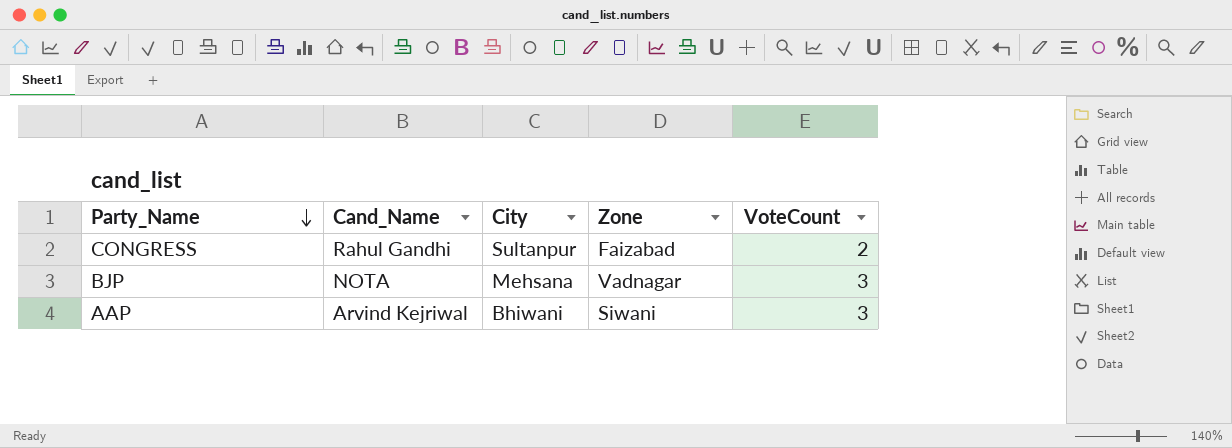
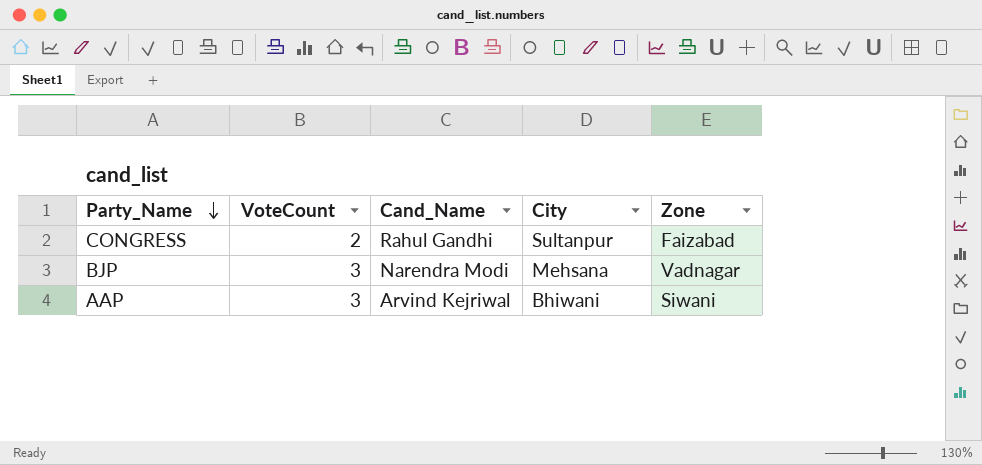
column VoteCount | position: 5 -> 2
BJP | Cand_Name: NOTA -> Narendra Modi

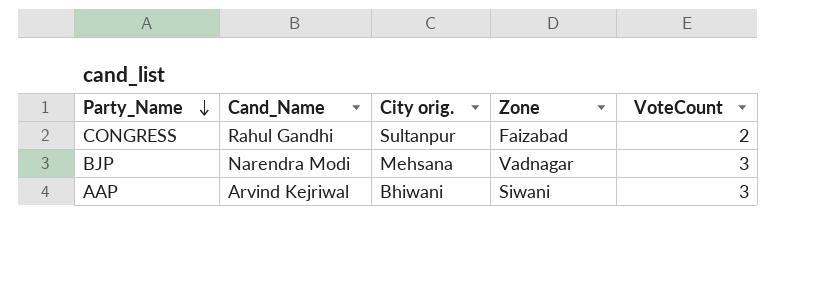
column name: City -> City orig.
column VoteCount | position: 2 -> 5

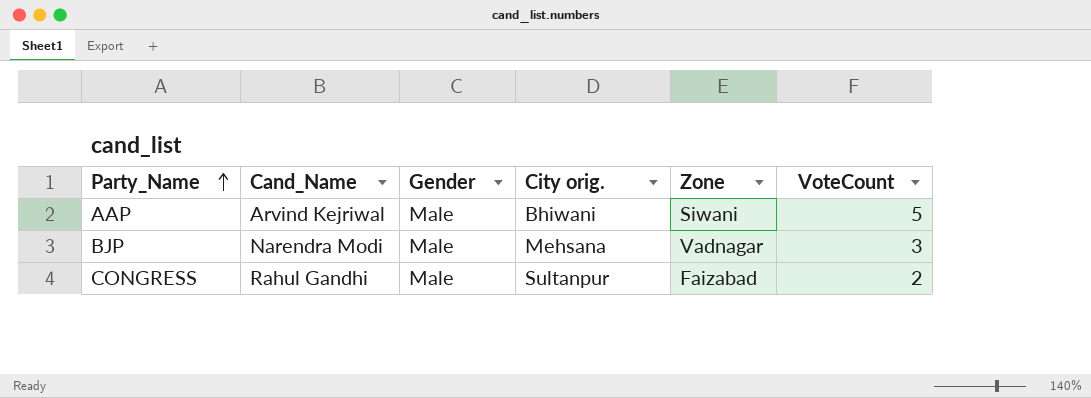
row order: Party_Name descending -> Party_Name ascending
column Gender | position: none -> 3
AAP | VoteCount: 3 -> 5

